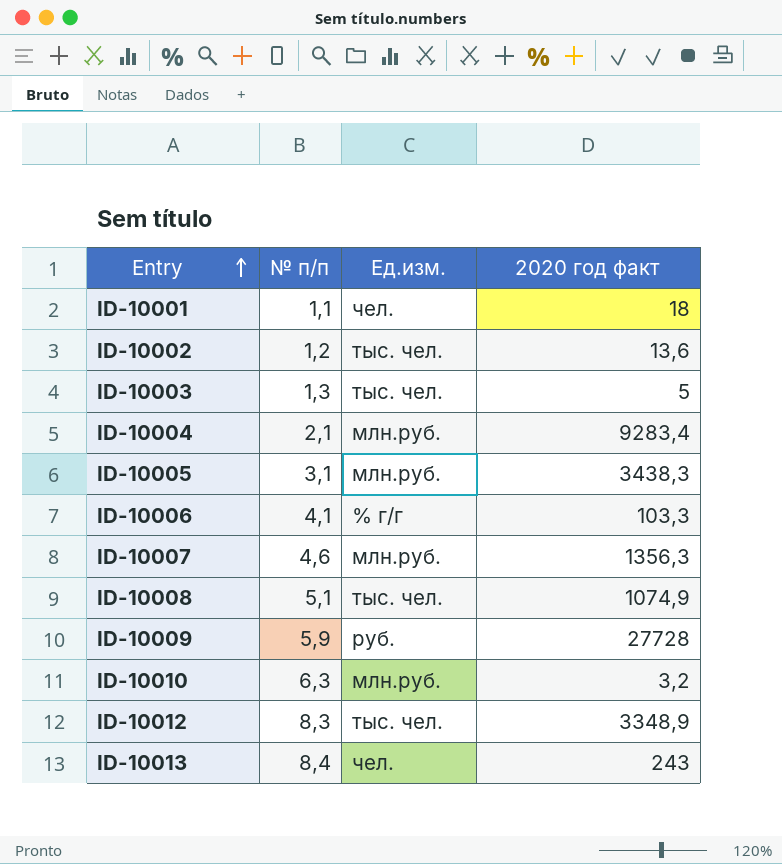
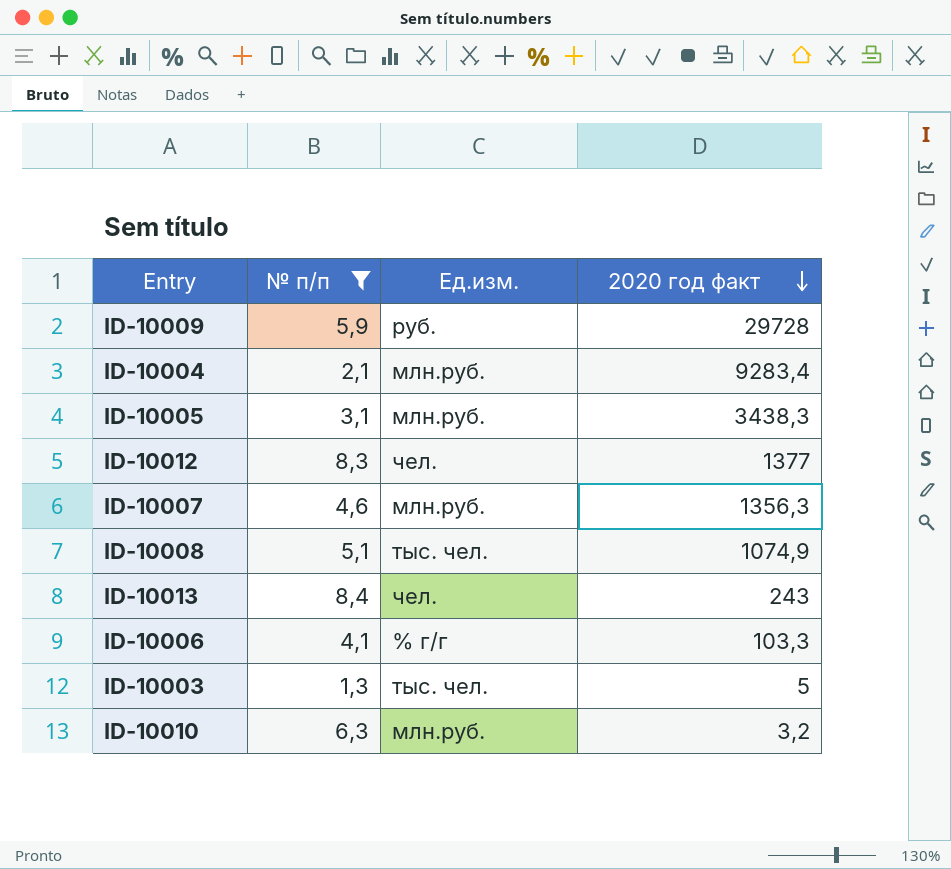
filter: none -> № п/п >= 1,3
row order: Entry ascending -> 2020 год факт descending
ID-10009 | 2020 год факт: 27728 -> 29728
ID-10012 | Ед.изм.: тыс. чел. -> чел.
ID-10012 | 2020 год факт: 3348,9 -> 1377

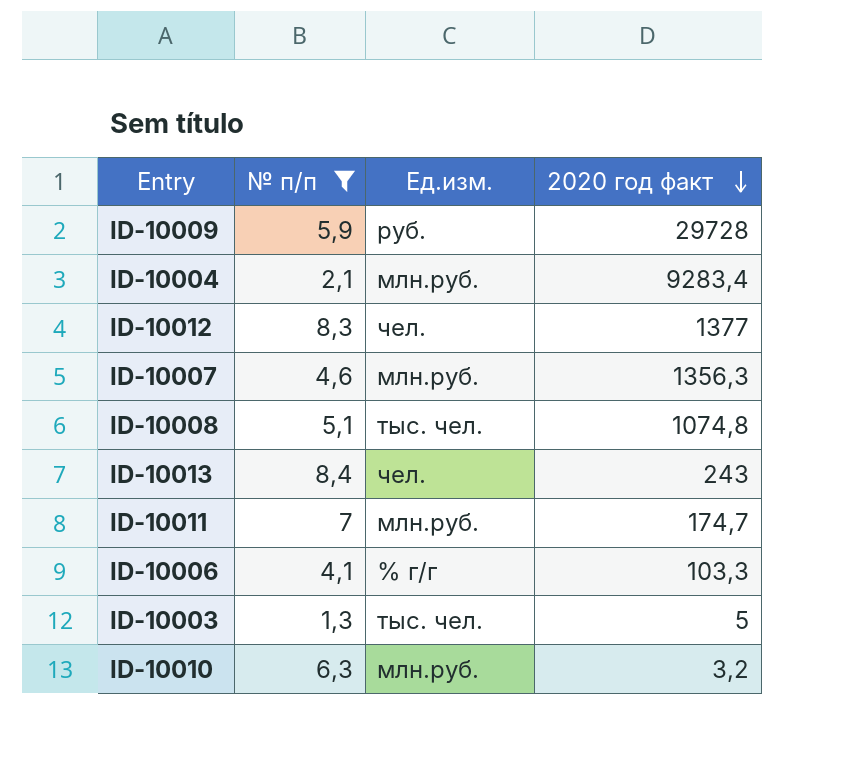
row ID-10005: 3,1 | млн.руб. | 3438,3 -> none
ID-10008 | 2020 год факт: 1074,9 -> 1074,8
row ID-10011: none -> 7 | млн.руб. | 174,7

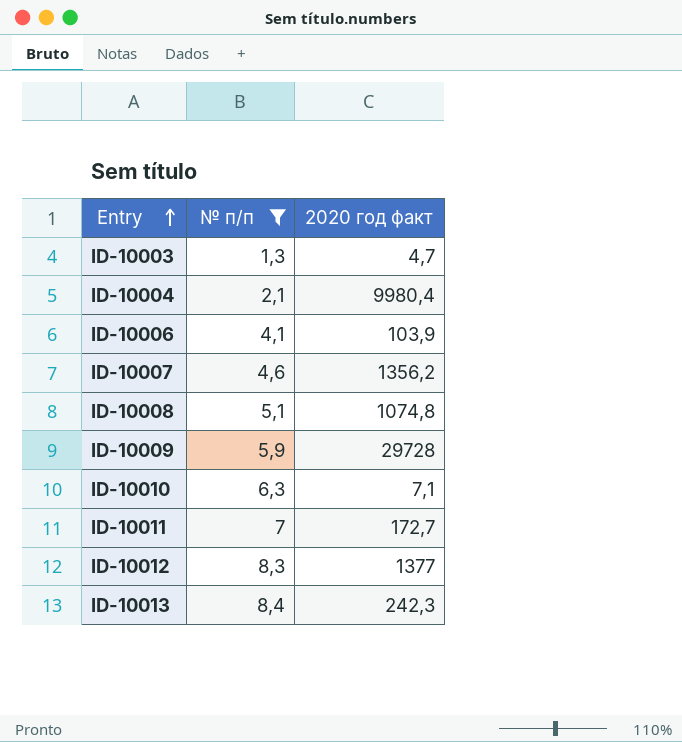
row order: 2020 год факт descending -> Entry ascending
column Ед.изм. | position: 3 -> none
ID-10003 | 2020 год факт: 5 -> 4,7
ID-10004 | 2020 год факт: 9283,4 -> 9980,4
ID-10006 | 2020 год факт: 103,3 -> 103,9
ID-10007 | 2020 год факт: 1356,3 -> 1356,2
ID-10010 | 2020 год факт: 3,2 -> 7,1
ID-10011 | 2020 год факт: 174,7 -> 172,7
ID-10013 | 2020 год факт: 243 -> 242,3

